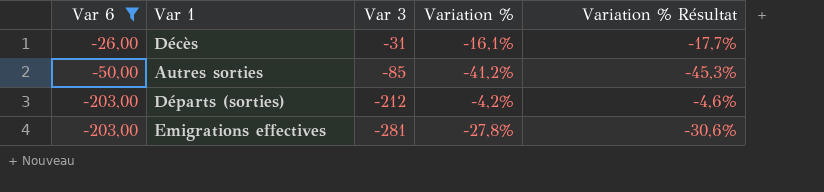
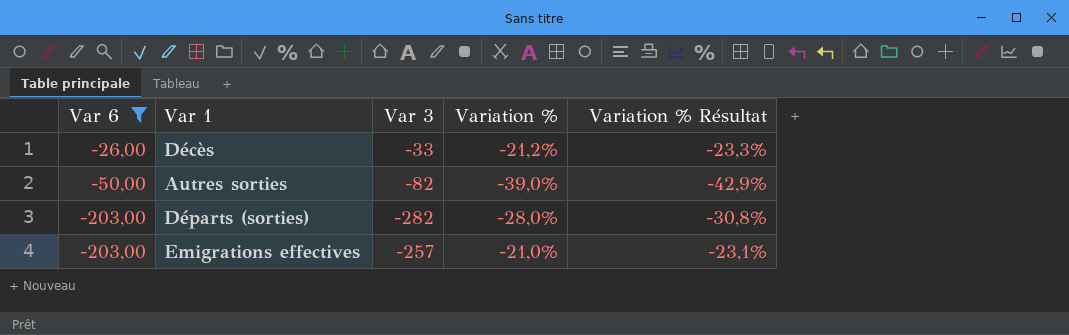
Décès | Var 3: -31 -> -33
Décès | Variation %: -16,1% -> -21,2%
Décès | Variation % Résultat: -17,7% -> -23,3%
Autres sorties | Var 3: -85 -> -82
Autres sorties | Variation %: -41,2% -> -39,0%
Autres sorties | Variation % Résultat: -45,3% -> -42,9%
Départs (sorties) | Var 3: -212 -> -282
Départs (sorties) | Variation %: -4,2% -> -28,0%
Départs (sorties) | Variation % Résultat: -4,6% -> -30,8%
Emigrations effectives | Var 3: -281 -> -257
Emigrations effectives | Variation %: -27,8% -> -21,0%
Emigrations effectives | Variation % Résultat: -30,6% -> -23,1%

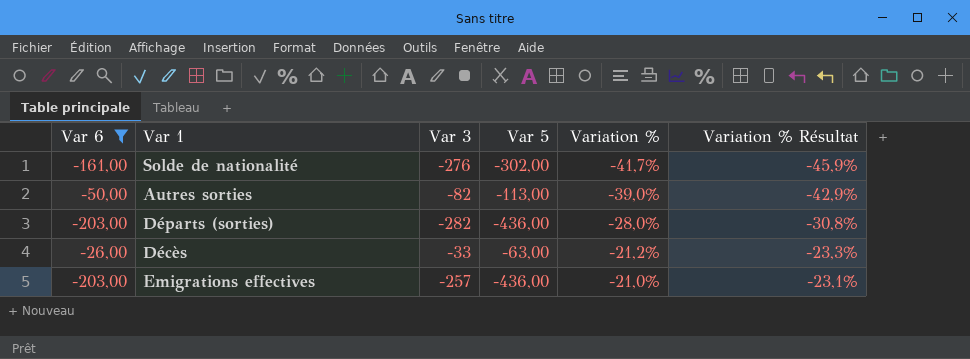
row order: Var 6 descending -> Variation % ascending
column Var 5 | position: none -> 4
row Solde de nationalité: none -> -161,00 | -276 | -302,00 | -41,7% | -45,9%

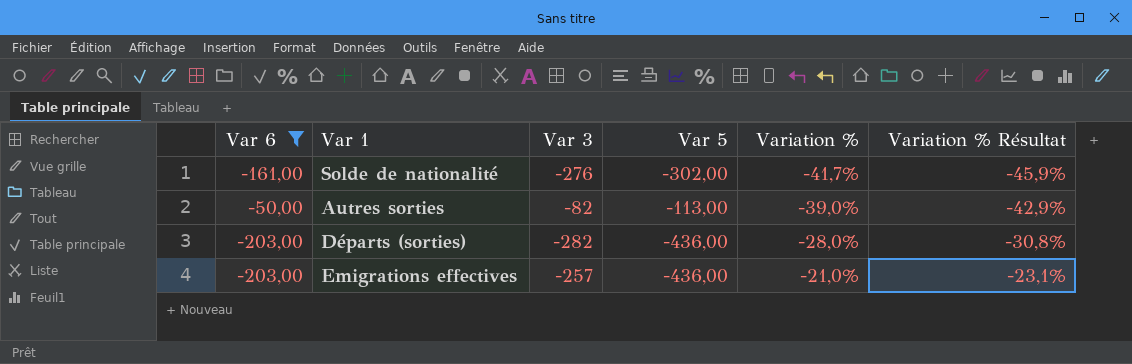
row Décès: -26,00 | -33 | -63,00 | -21,2% | -23,3% -> none

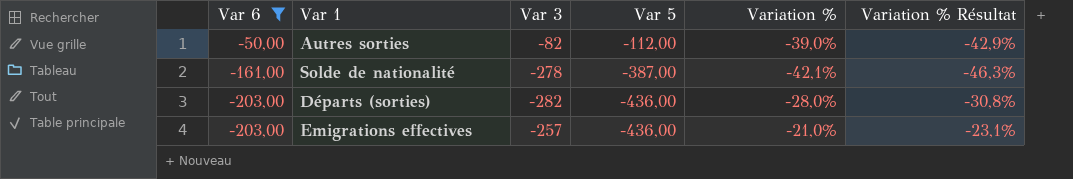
row order: Variation % ascending -> Var 6 descending
Autres sorties | Var 5: -113,00 -> -112,00
Solde de nationalité | Var 3: -276 -> -278
Solde de nationalité | Var 5: -302,00 -> -387,00
Solde de nationalité | Variation %: -41,7% -> -42,1%
Solde de nationalité | Variation % Résultat: -45,9% -> -46,3%

